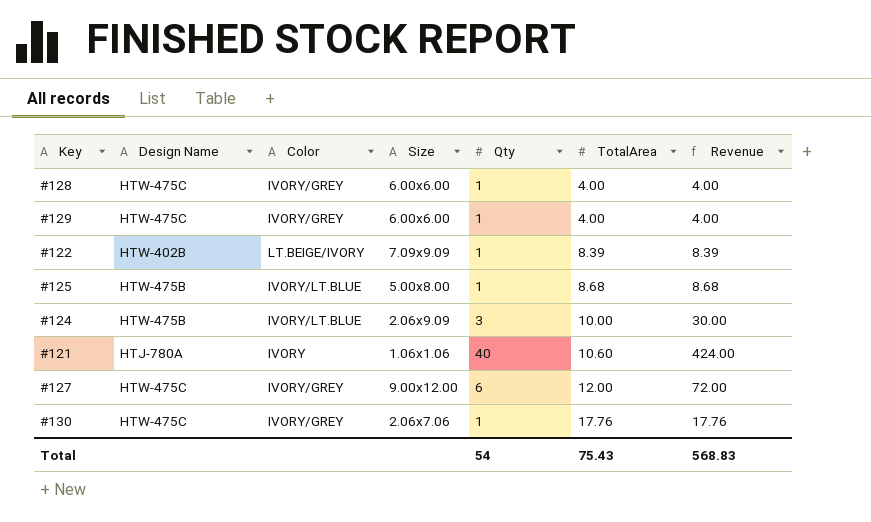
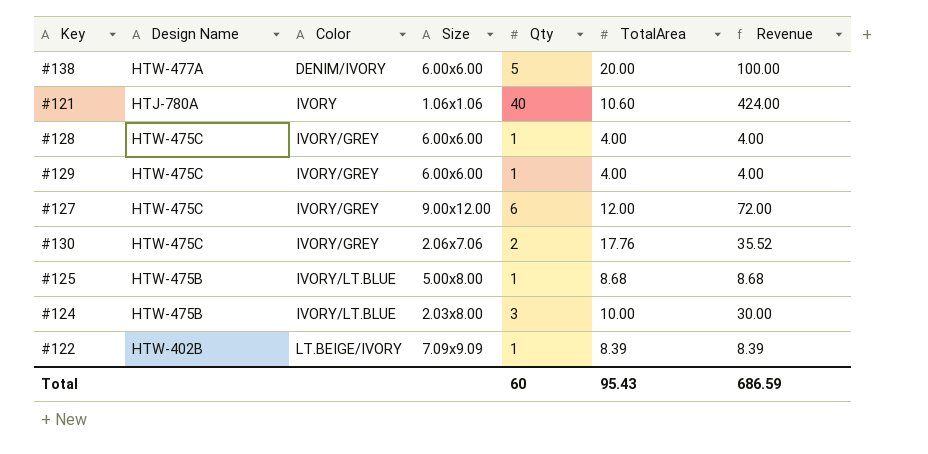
row order: TotalArea ascending -> Color ascending
row #138: none -> HTW-477A | DENIM/IVORY | 6.00x6.00 | 5 | 20.00 | 100.00
#130 | Qty: 1 -> 2
#130 | Revenue: 17.76 -> 35.52
#124 | Size: 2.06x9.09 -> 2.03x8.00
Total | Qty: 54 -> 60
Total | TotalArea: 75.43 -> 95.43
Total | Revenue: 568.83 -> 686.59

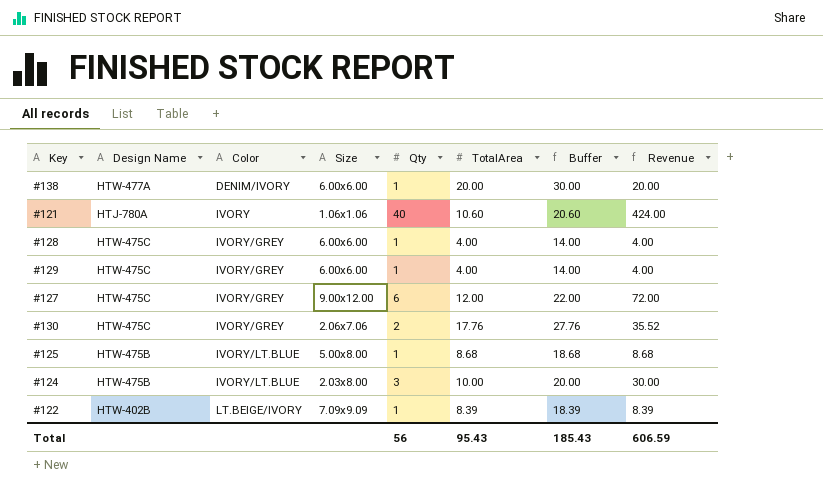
column Buffer | formula: none -> [TotalArea] + 10
#138 | Qty: 5 -> 1
#138 | Revenue: 100.00 -> 20.00
Total | Qty: 60 -> 56
Total | Revenue: 686.59 -> 606.59

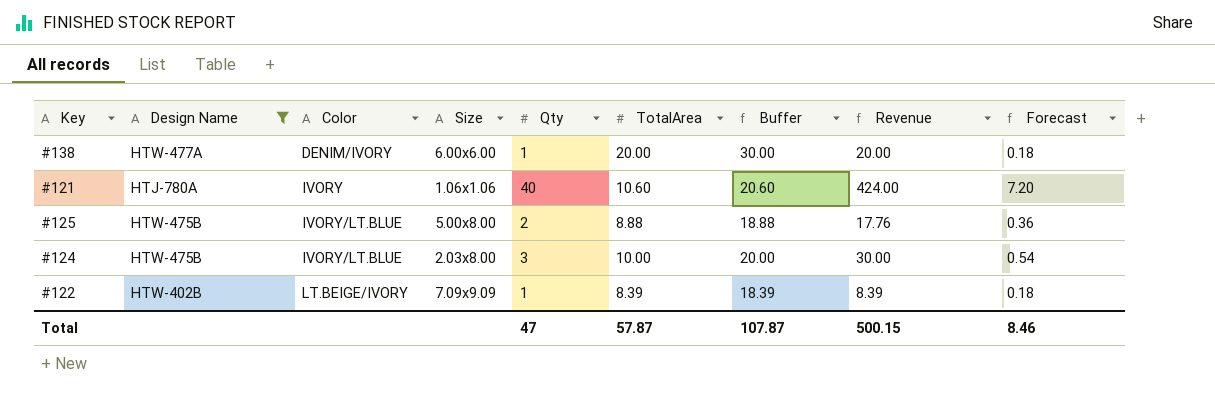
filter: none -> Design Name != HTW-475C
column Forecast | formula: none -> [Qty] * 0.18
#125 | Qty: 1 -> 2
#125 | TotalArea: 8.68 -> 8.88
#125 | Buffer: 18.68 -> 18.88
#125 | Revenue: 8.68 -> 17.76
Total | Qty: 56 -> 47
Total | TotalArea: 95.43 -> 57.87
Total | Buffer: 185.43 -> 107.87
Total | Revenue: 606.59 -> 500.15

